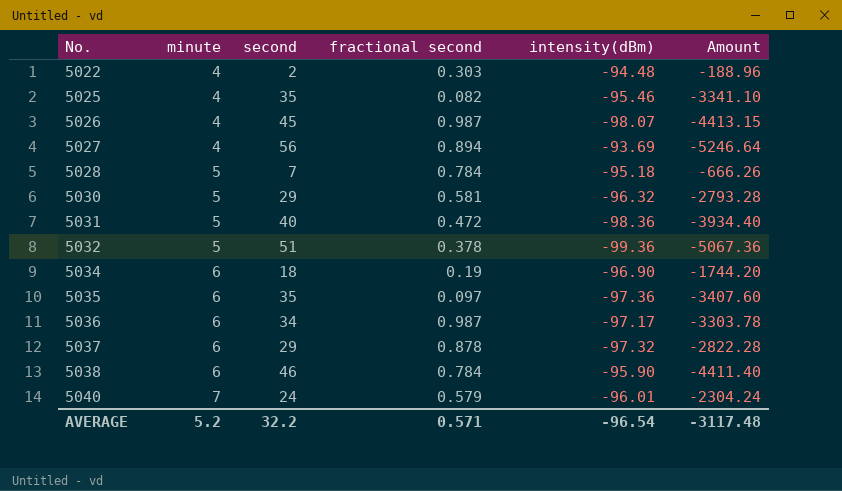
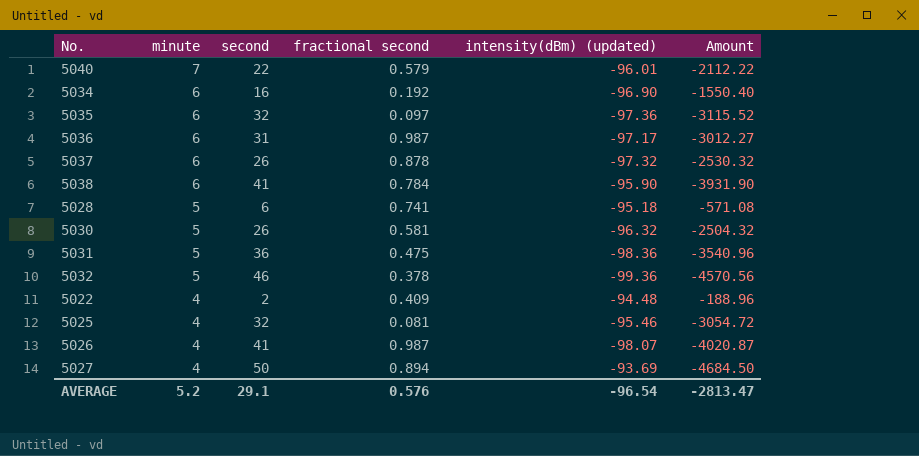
row order: No. ascending -> minute descending
column name: intensity(dBm) -> intensity(dBm) (updated)
5040 | second: 24 -> 22
5040 | Amount: -2304.24 -> -2112.22
5034 | second: 18 -> 16
5034 | fractional second: 0.19 -> 0.192
5034 | Amount: -1744.20 -> -1550.40
5035 | second: 35 -> 32
5035 | Amount: -3407.60 -> -3115.52
5036 | second: 34 -> 31
5036 | Amount: -3303.78 -> -3012.27
5037 | second: 29 -> 26
5037 | Amount: -2822.28 -> -2530.32
5038 | second: 46 -> 41
5038 | Amount: -4411.40 -> -3931.90
5028 | second: 7 -> 6
5028 | fractional second: 0.784 -> 0.741
5028 | Amount: -666.26 -> -571.08
5030 | second: 29 -> 26
5030 | Amount: -2793.28 -> -2504.32
5031 | second: 40 -> 36
5031 | fractional second: 0.472 -> 0.475
5031 | Amount: -3934.40 -> -3540.96
5032 | second: 51 -> 46
5032 | Amount: -5067.36 -> -4570.56
5022 | fractional second: 0.303 -> 0.409
5025 | second: 35 -> 32
5025 | fractional second: 0.082 -> 0.081
5025 | Amount: -3341.10 -> -3054.72
5026 | second: 45 -> 41
5026 | Amount: -4413.15 -> -4020.87
5027 | second: 56 -> 50
5027 | Amount: -5246.64 -> -4684.50
AVERAGE | second: 32.2 -> 29.1
AVERAGE | fractional second: 0.571 -> 0.576
AVERAGE | Amount: -3117.48 -> -2813.47

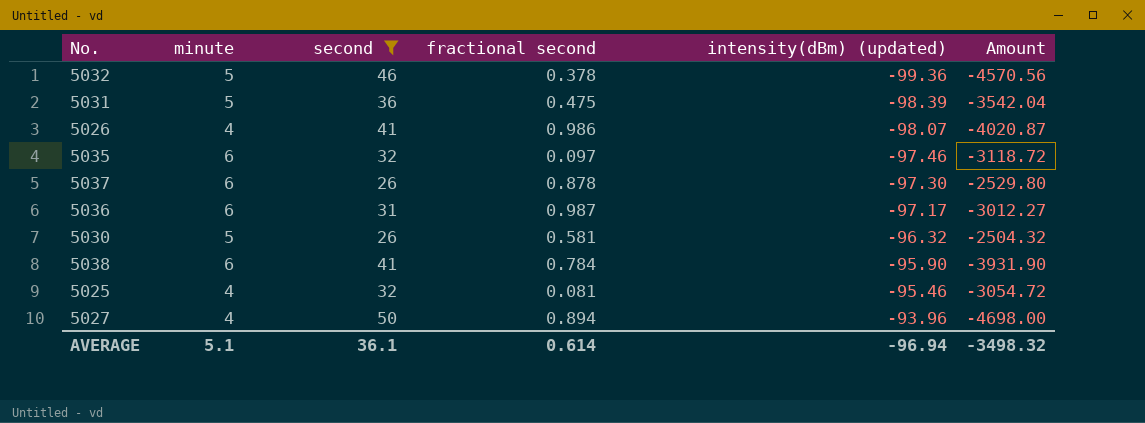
filter: none -> second >= 26
row order: minute descending -> intensity(dBm) (updated) ascending
5031 | intensity(dBm) (updated): -98.36 -> -98.39
5031 | Amount: -3540.96 -> -3542.04
5026 | fractional second: 0.987 -> 0.986
5035 | intensity(dBm) (updated): -97.36 -> -97.46
5035 | Amount: -3115.52 -> -3118.72
5037 | intensity(dBm) (updated): -97.32 -> -97.30
5037 | Amount: -2530.32 -> -2529.80
5027 | intensity(dBm) (updated): -93.69 -> -93.96
5027 | Amount: -4684.50 -> -4698.00
AVERAGE | minute: 5.2 -> 5.1
AVERAGE | second: 29.1 -> 36.1
AVERAGE | fractional second: 0.576 -> 0.614
AVERAGE | intensity(dBm) (updated): -96.54 -> -96.94
AVERAGE | Amount: -2813.47 -> -3498.32

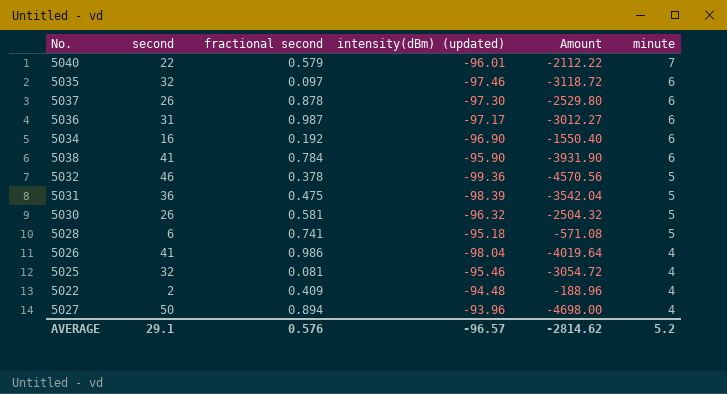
filter: second >= 26 -> none
row order: intensity(dBm) (updated) ascending -> minute descending
column minute | position: 2 -> 6
5026 | intensity(dBm) (updated): -98.07 -> -98.04
5026 | Amount: -4020.87 -> -4019.64
AVERAGE | second: 36.1 -> 29.1
AVERAGE | fractional second: 0.614 -> 0.576
AVERAGE | intensity(dBm) (updated): -96.94 -> -96.57
AVERAGE | Amount: -3498.32 -> -2814.62
AVERAGE | minute: 5.1 -> 5.2

